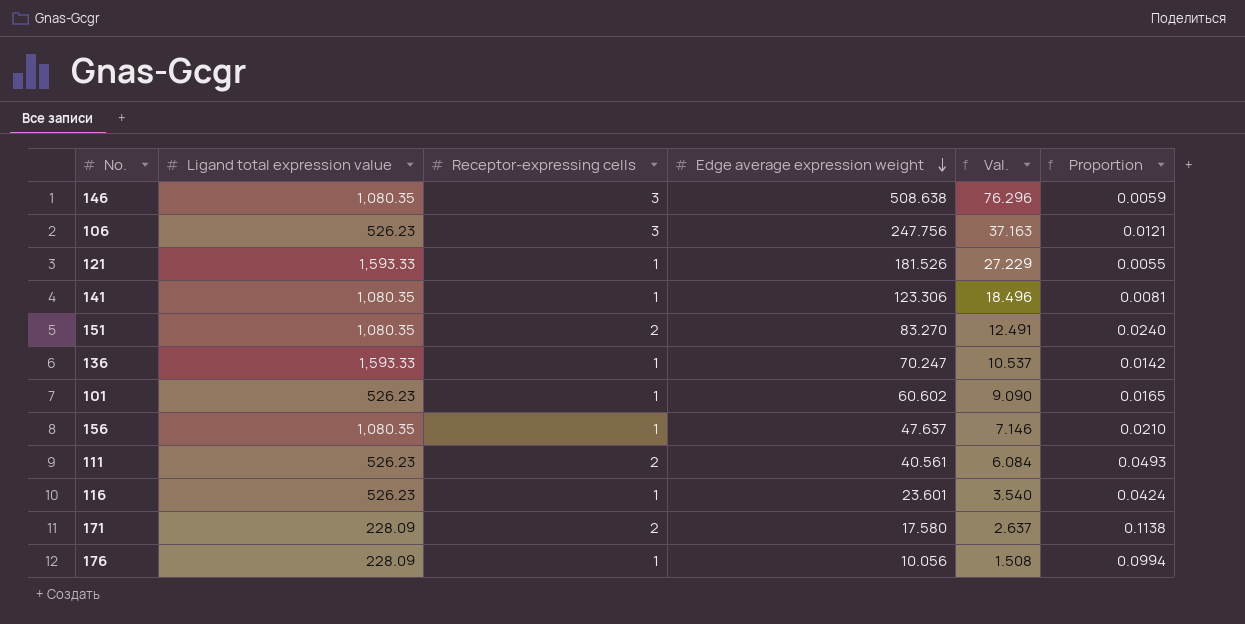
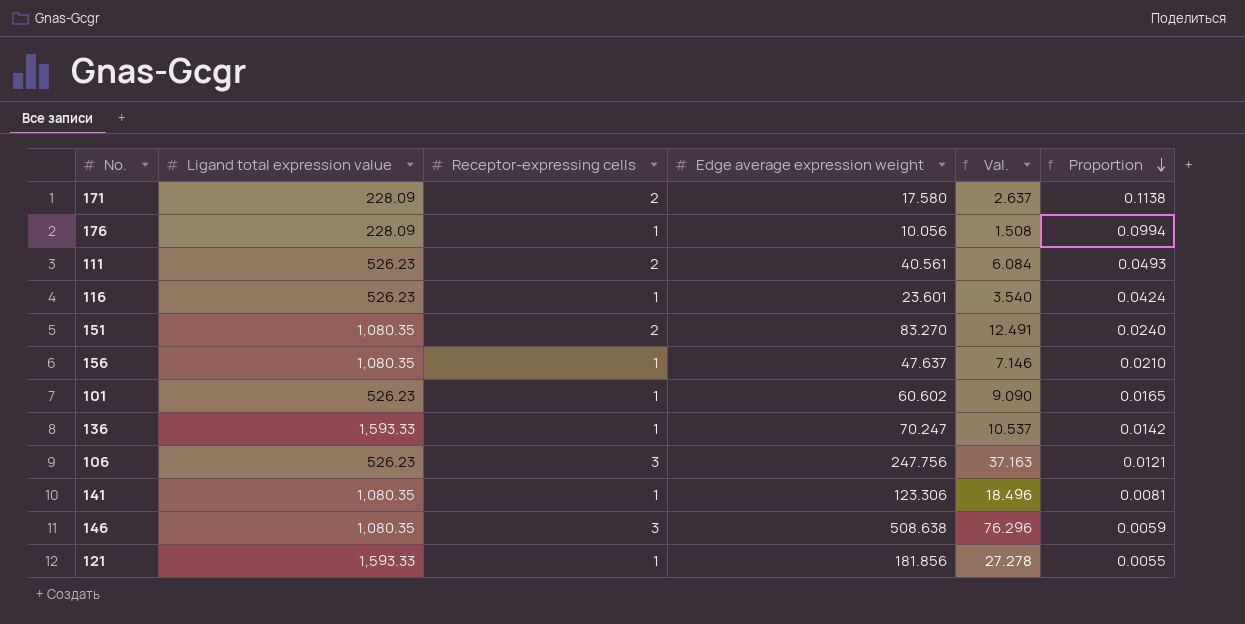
row order: Edge average expression weight descending -> Proportion descending
121 | Edge average expression weight: 181.526 -> 181.856
121 | Val.: 27.229 -> 27.278

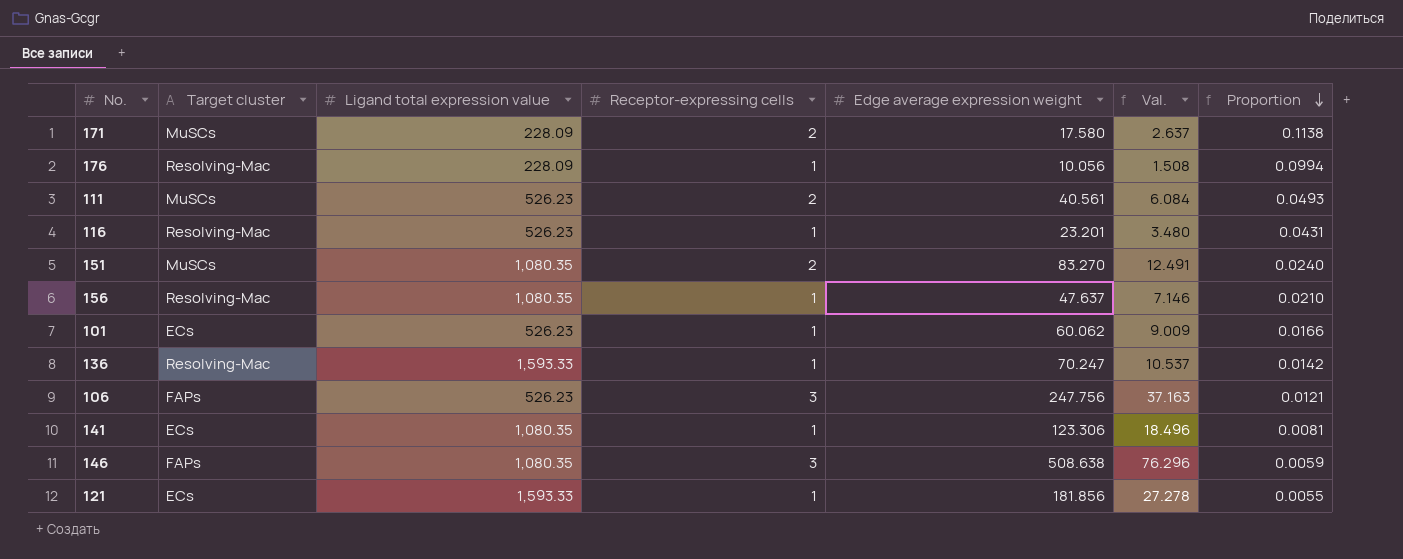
column Target cluster | position: none -> 2
116 | Edge average expression weight: 23.601 -> 23.201
116 | Val.: 3.540 -> 3.480
116 | Proportion: 0.0424 -> 0.0431
101 | Edge average expression weight: 60.602 -> 60.062
101 | Val.: 9.090 -> 9.009
101 | Proportion: 0.0165 -> 0.0166

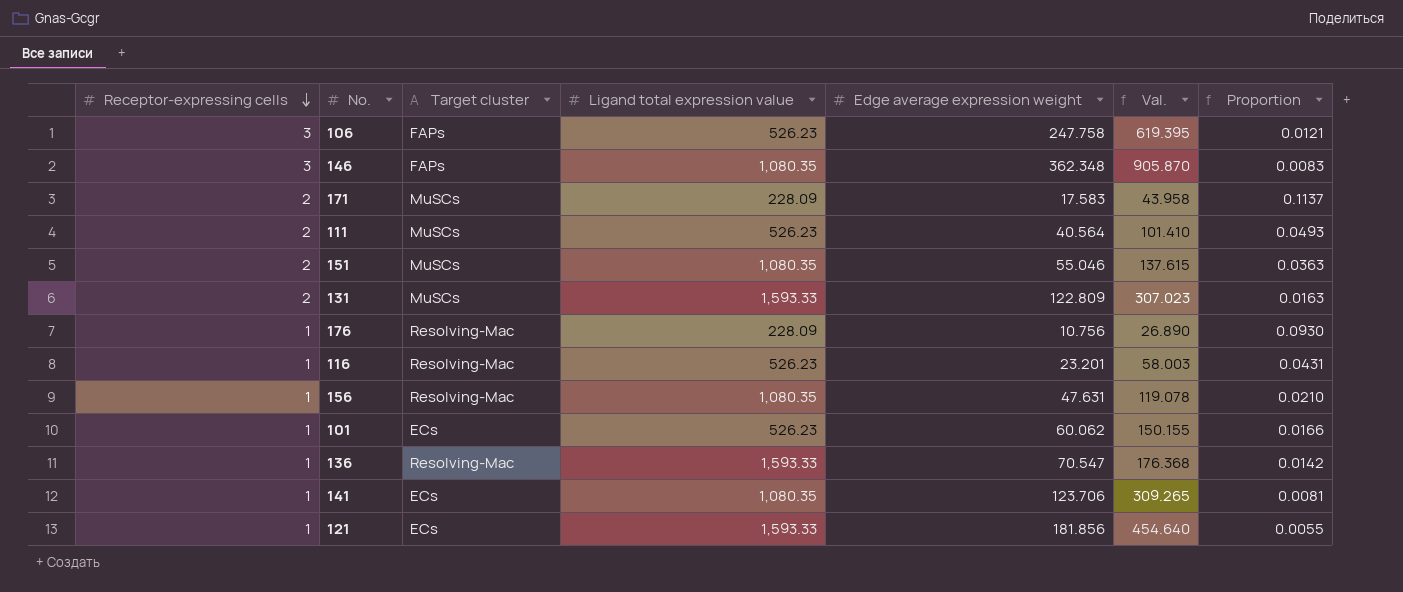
row order: Proportion descending -> Receptor-expressing cells descending
column Receptor-expressing cells | position: 4 -> 1
column Val. | formula: [Edge average expression weight] * 0.15 -> [Edge average expression weight] * 2.5
106 | Edge average expression weight: 247.756 -> 247.758
146 | Edge average expression weight: 508.638 -> 362.348
146 | Proportion: 0.0059 -> 0.0083
171 | Edge average expression weight: 17.580 -> 17.583
171 | Proportion: 0.1138 -> 0.1137
111 | Edge average expression weight: 40.561 -> 40.564
151 | Edge average expression weight: 83.270 -> 55.046
151 | Proportion: 0.0240 -> 0.0363
row 131: none -> 2 | MuSCs | 1,593.33 | 122.809 | 307.023 | 0.0163
176 | Edge average expression weight: 10.056 -> 10.756
176 | Proportion: 0.0994 -> 0.0930
156 | Edge average expression weight: 47.637 -> 47.631
136 | Edge average expression weight: 70.247 -> 70.547
141 | Edge average expression weight: 123.306 -> 123.706

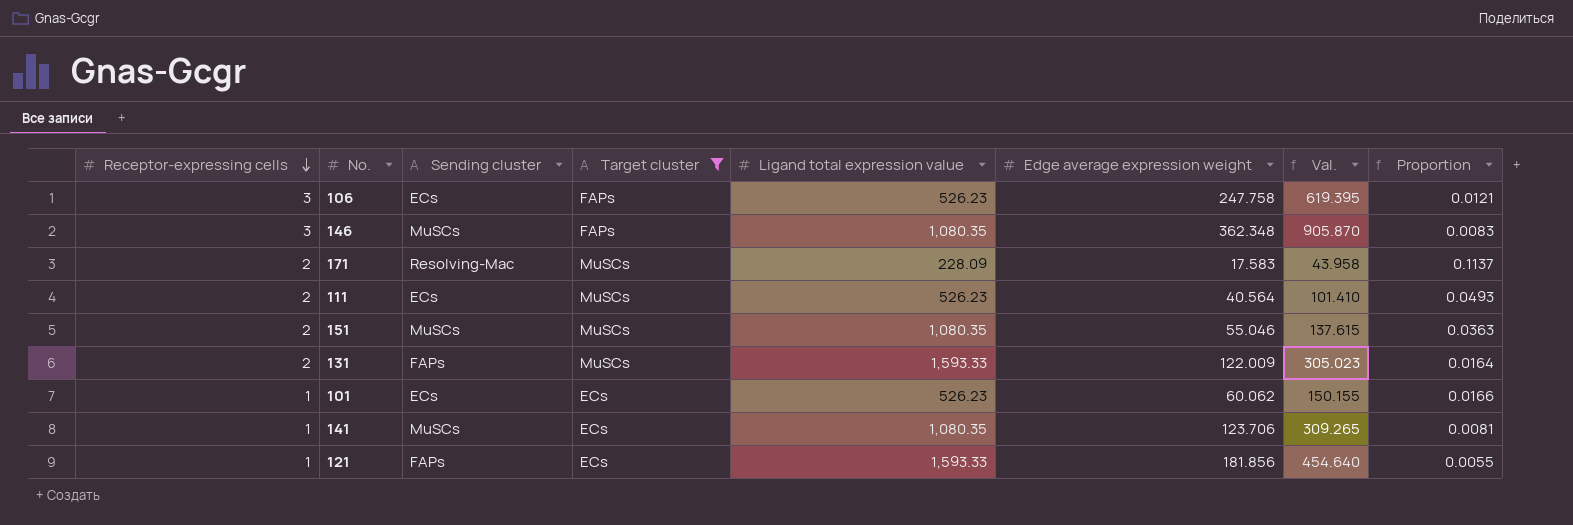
filter: none -> Target cluster != Resolving-Mac
column Sending cluster | position: none -> 3
131 | Edge average expression weight: 122.809 -> 122.009
131 | Val.: 307.023 -> 305.023
131 | Proportion: 0.0163 -> 0.0164

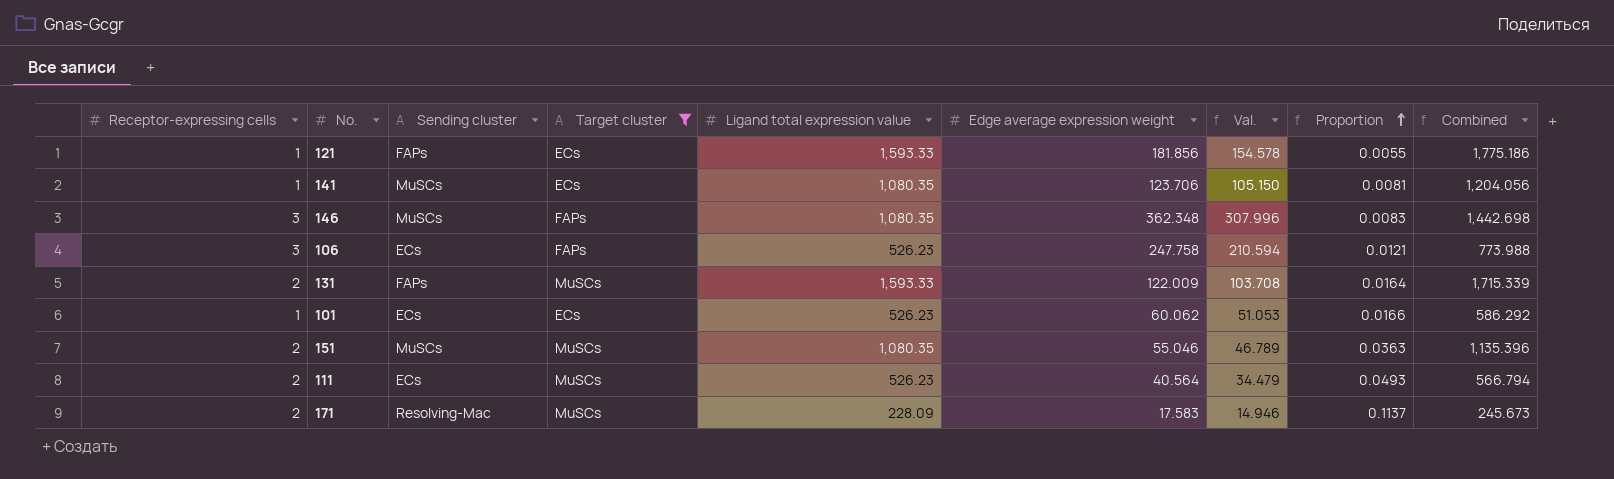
row order: Receptor-expressing cells descending -> Proportion ascending
column Val. | formula: [Edge average expression weight] * 2.5 -> [Edge average expression weight] * 0.85
column Combined | formula: none -> [Ligand total expression value] + [Edge average expression weight]

